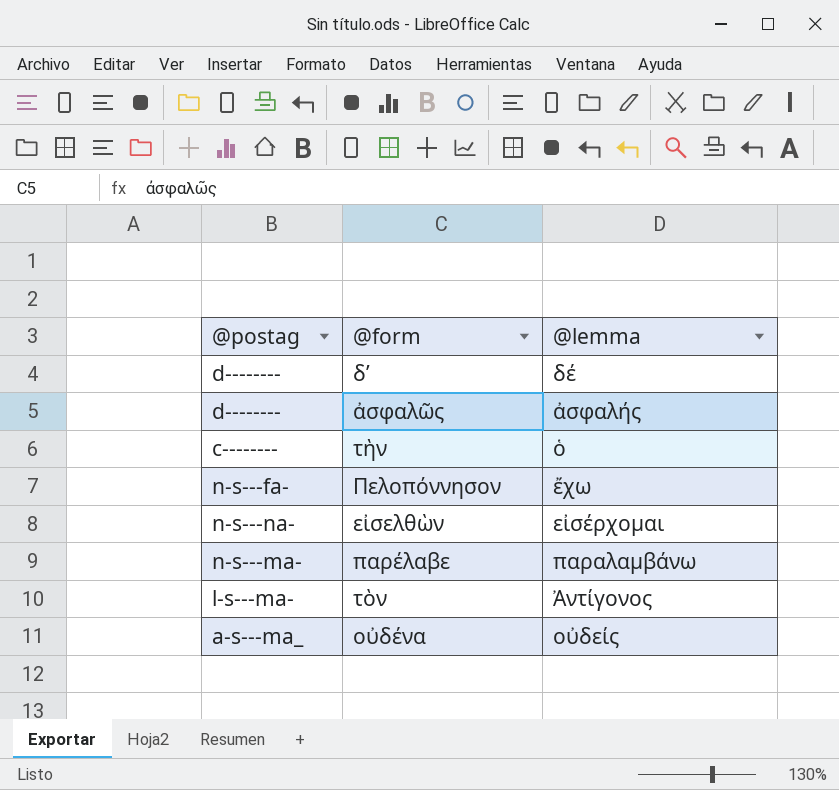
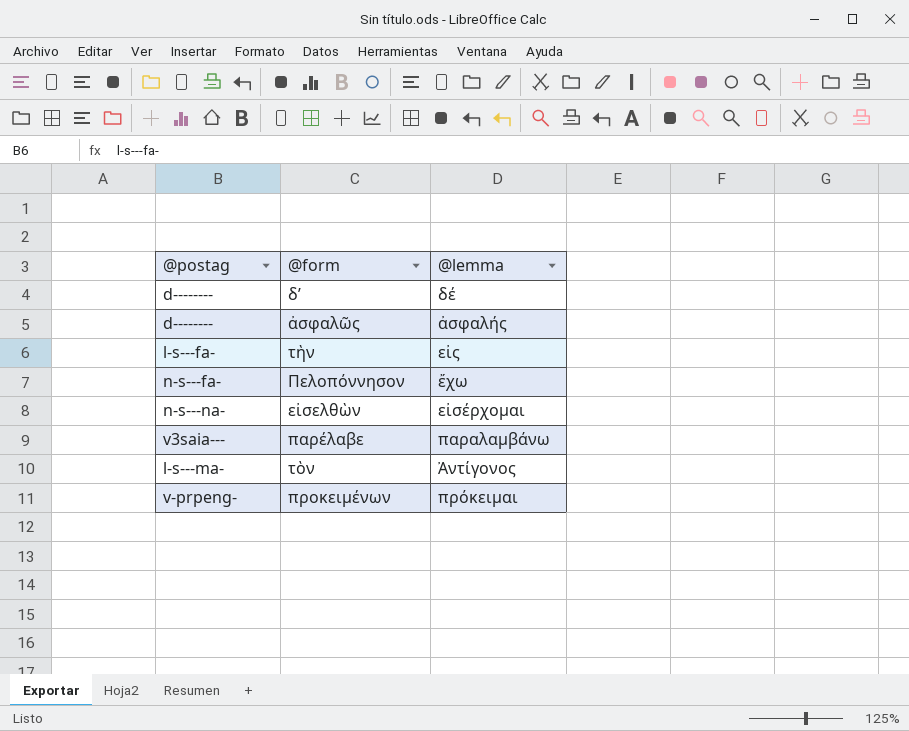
row οὐδένα: a-s---ma_ | οὐδείς -> none
τὴν | @postag: c-------- -> l-s---fa-
τὴν | @lemma: ὁ -> εἰς
παρέλαβε | @postag: n-s---ma- -> v3saia---
row προκειμένων: none -> v-prpeng- | πρόκειμαι

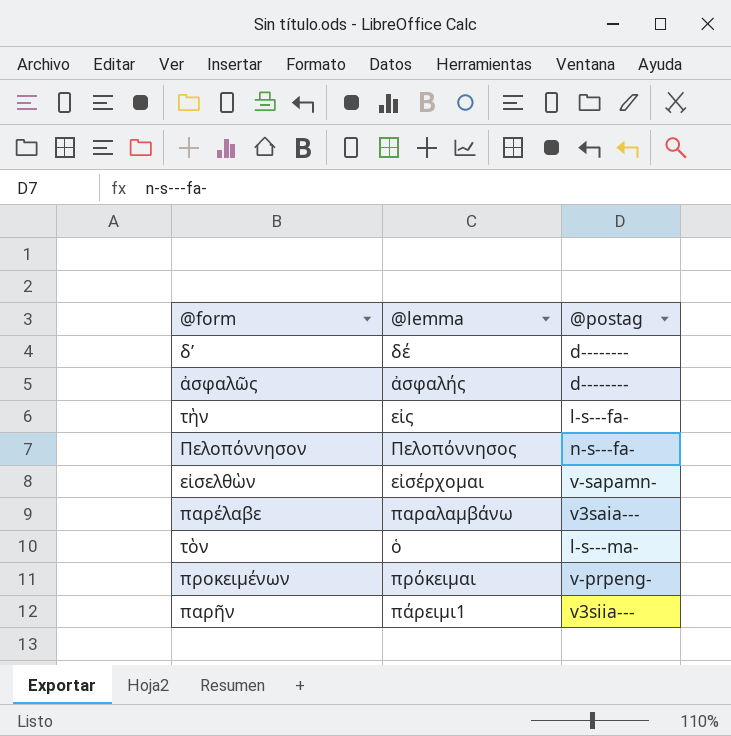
column @postag | position: 1 -> 3
Πελοπόννησον | @lemma: ἔχω -> Πελοπόννησος
εἰσελθὼν | @postag: n-s---na- -> v-sapamn-
τὸν | @lemma: Ἀντίγονος -> ὁ
row παρῆν: none -> πάρειμι1 | v3siia---

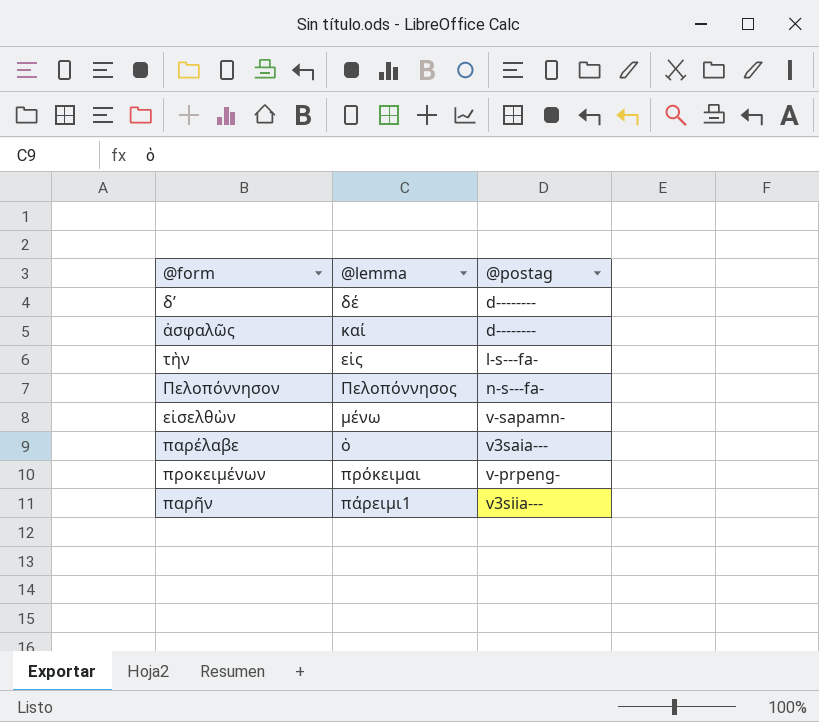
row τὸν: ὁ | l-s---ma- -> none
ἀσφαλῶς | @lemma: ἀσφαλής -> καί
εἰσελθὼν | @lemma: εἰσέρχομαι -> μένω
παρέλαβε | @lemma: παραλαμβάνω -> ὁ

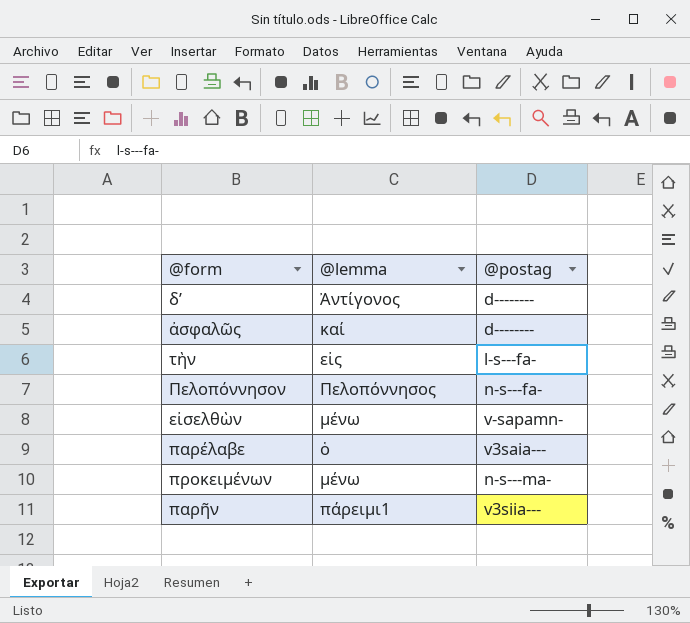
δʼ | @lemma: δέ -> Ἀντίγονος
προκειμένων | @lemma: πρόκειμαι -> μένω
προκειμένων | @postag: v-prpeng- -> n-s---ma-

